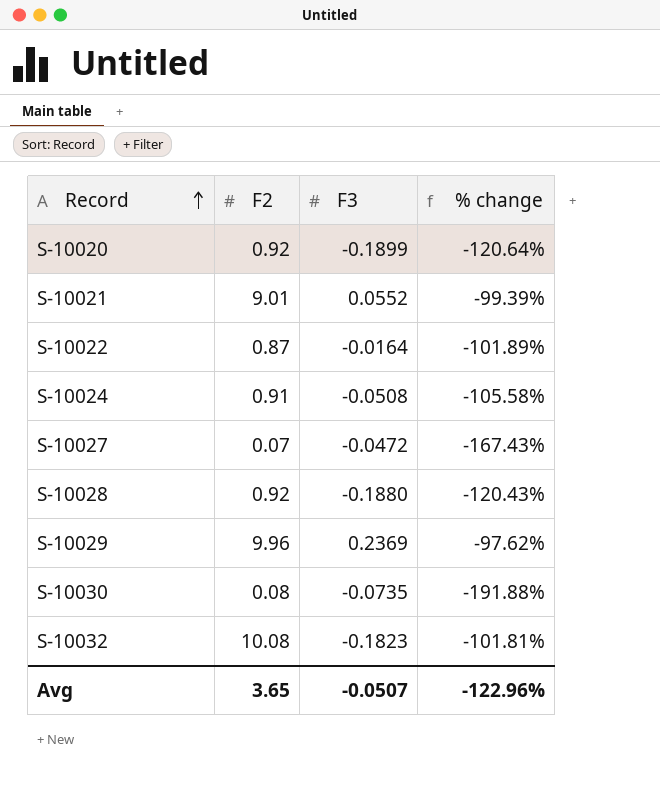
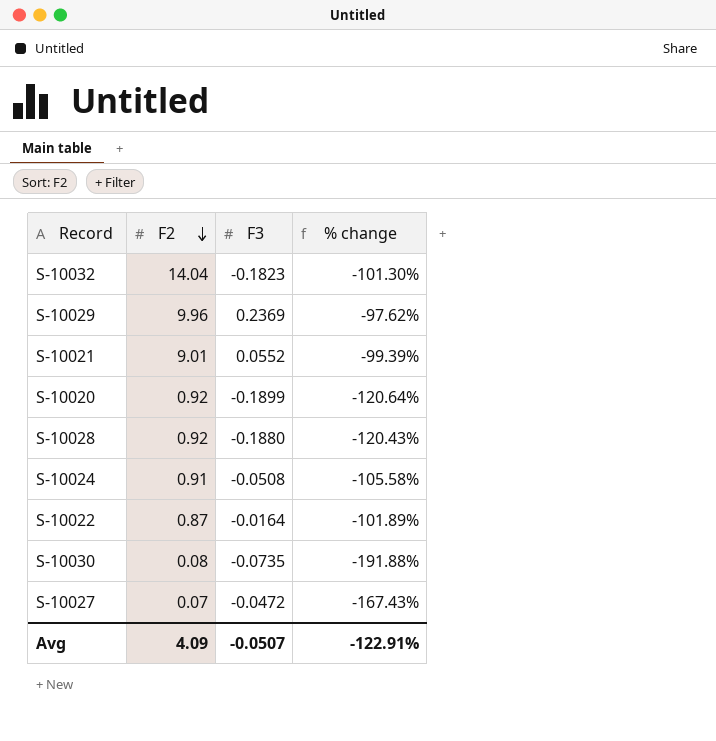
row order: Record ascending -> F2 descending
S-10032 | F2: 10.08 -> 14.04
S-10032 | % change: -101.81% -> -101.30%
Avg | F2: 3.65 -> 4.09
Avg | % change: -122.96% -> -122.91%

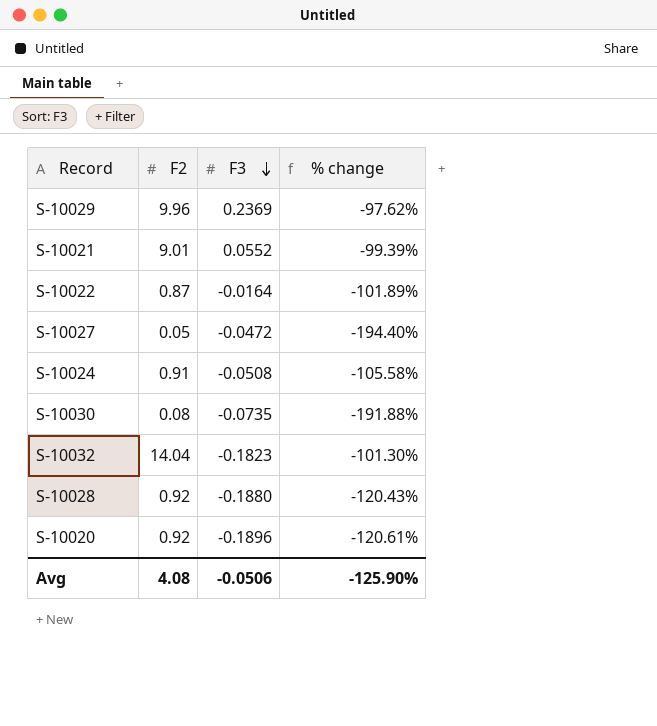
row order: F2 descending -> F3 descending
S-10027 | F2: 0.07 -> 0.05
S-10027 | % change: -167.43% -> -194.40%
S-10020 | F3: -0.1899 -> -0.1896
S-10020 | % change: -120.64% -> -120.61%
Avg | F2: 4.09 -> 4.08
Avg | F3: -0.0507 -> -0.0506
Avg | % change: -122.91% -> -125.90%

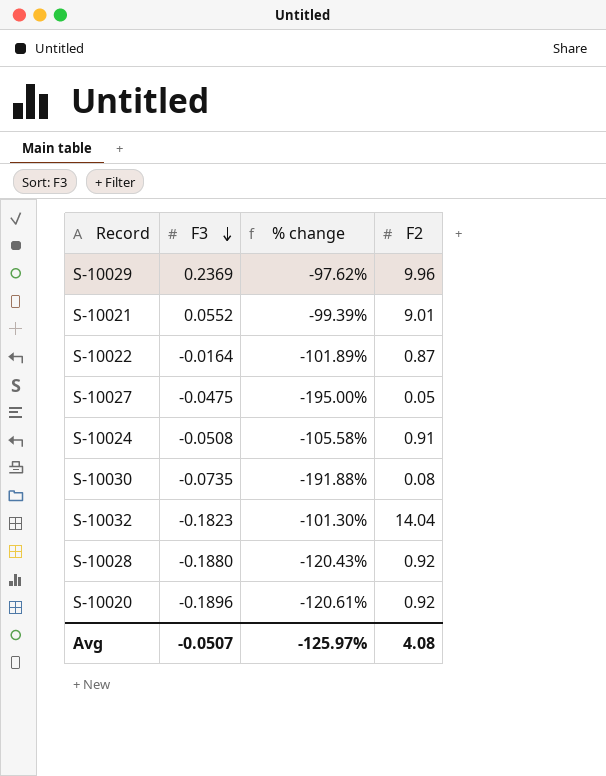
column F2 | position: 2 -> 4
S-10027 | F3: -0.0472 -> -0.0475
S-10027 | % change: -194.40% -> -195.00%
Avg | F3: -0.0506 -> -0.0507
Avg | % change: -125.90% -> -125.97%

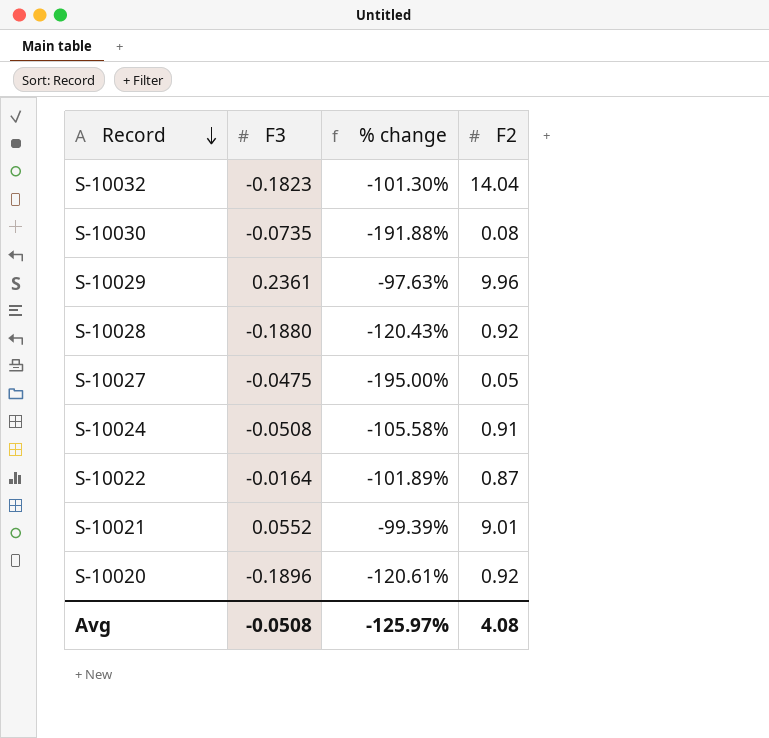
row order: F3 descending -> Record descending
S-10029 | F3: 0.2369 -> 0.2361
S-10029 | % change: -97.62% -> -97.63%
Avg | F3: -0.0507 -> -0.0508

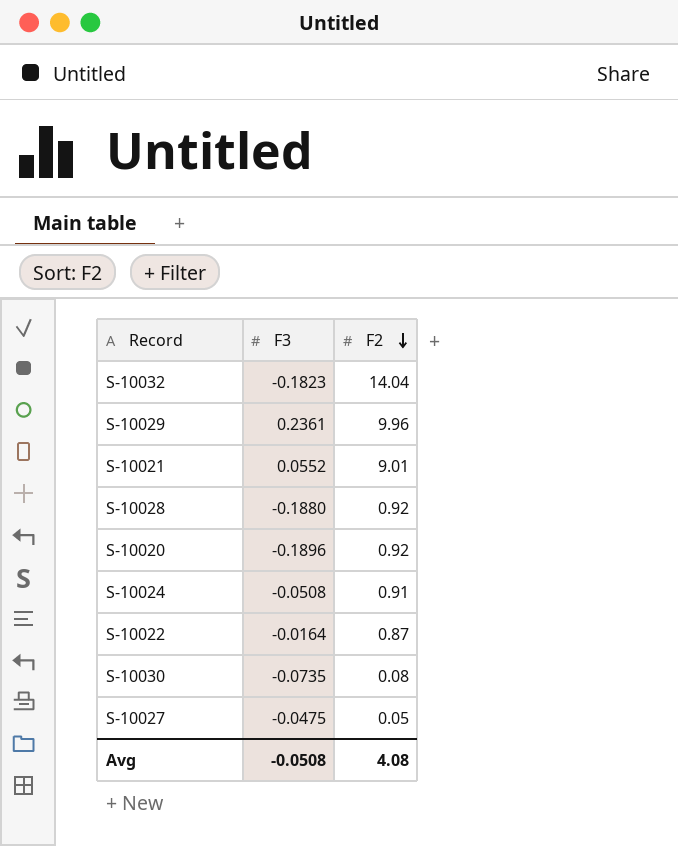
row order: Record descending -> F2 descending
column % change | formula: ([F3] - [F2]) / [F2] -> none

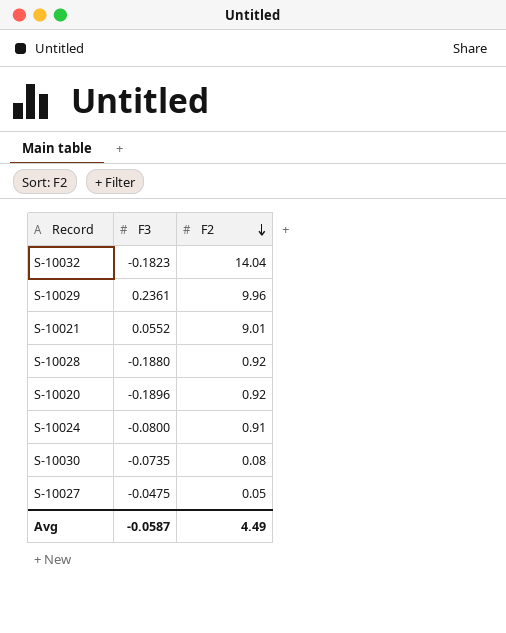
row S-10022: -0.0164 | 0.87 -> none
S-10024 | F3: -0.0508 -> -0.0800
Avg | F3: -0.0508 -> -0.0587
Avg | F2: 4.08 -> 4.49

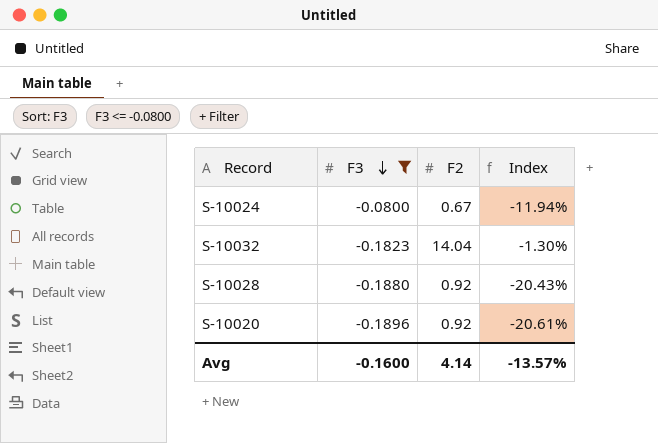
filter: none -> F3 <= -0.0800
row order: F2 descending -> F3 descending
column Index | formula: none -> [F3] / [F2]
S-10024 | F2: 0.91 -> 0.67
Avg | F3: -0.0587 -> -0.1600
Avg | F2: 4.49 -> 4.14

